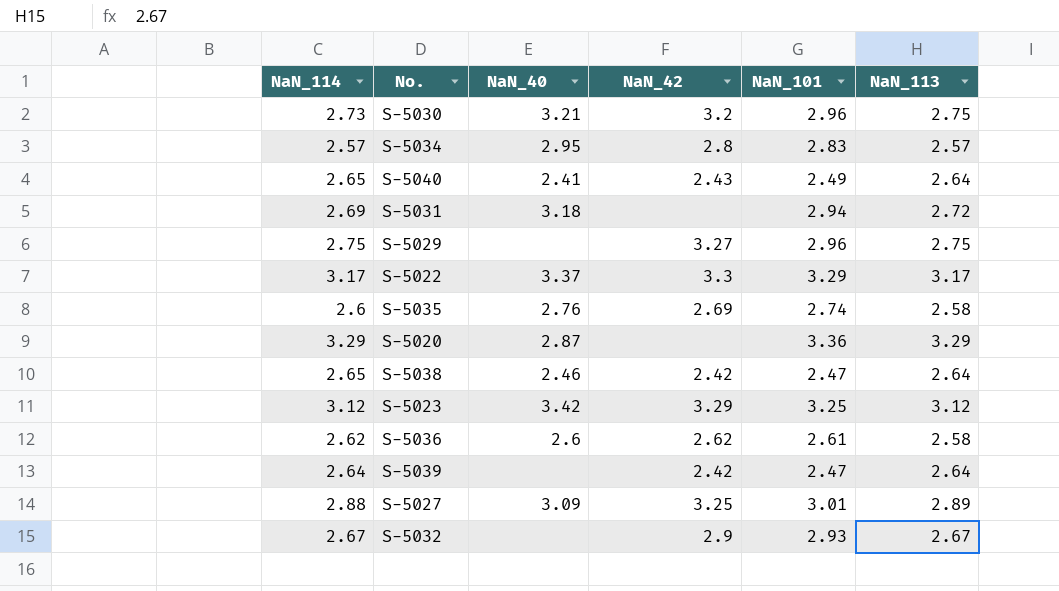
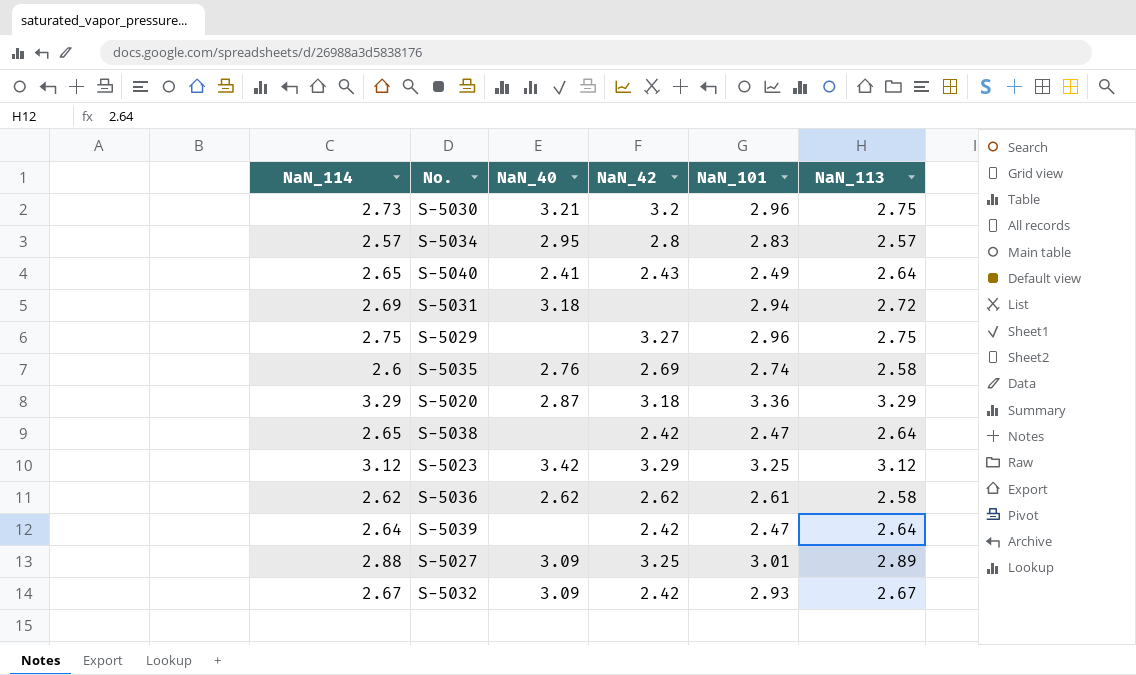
row S-5022: 3.17 | 3.37 | 3.3 | 3.29 | 3.17 -> none
S-5020 | NaN_42: none -> 3.18
S-5038 | NaN_40: 2.46 -> none
S-5036 | NaN_40: 2.6 -> 2.62
S-5032 | NaN_40: none -> 3.09
S-5032 | NaN_42: 2.9 -> 2.42

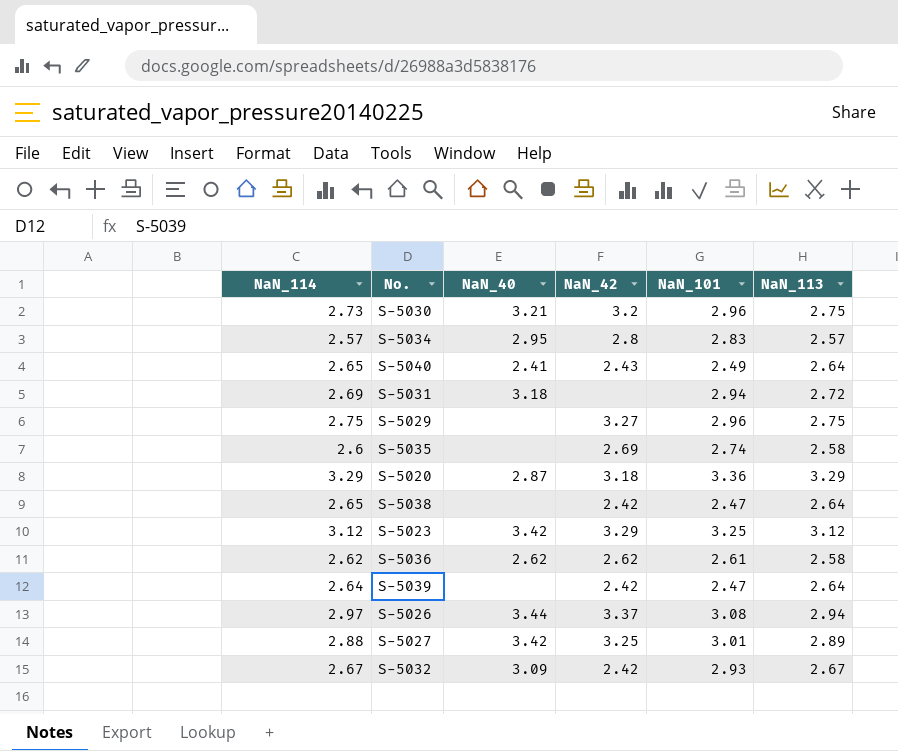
S-5035 | NaN_40: 2.76 -> none
row S-5026: none -> 2.97 | 3.44 | 3.37 | 3.08 | 2.94
S-5027 | NaN_40: 3.09 -> 3.42

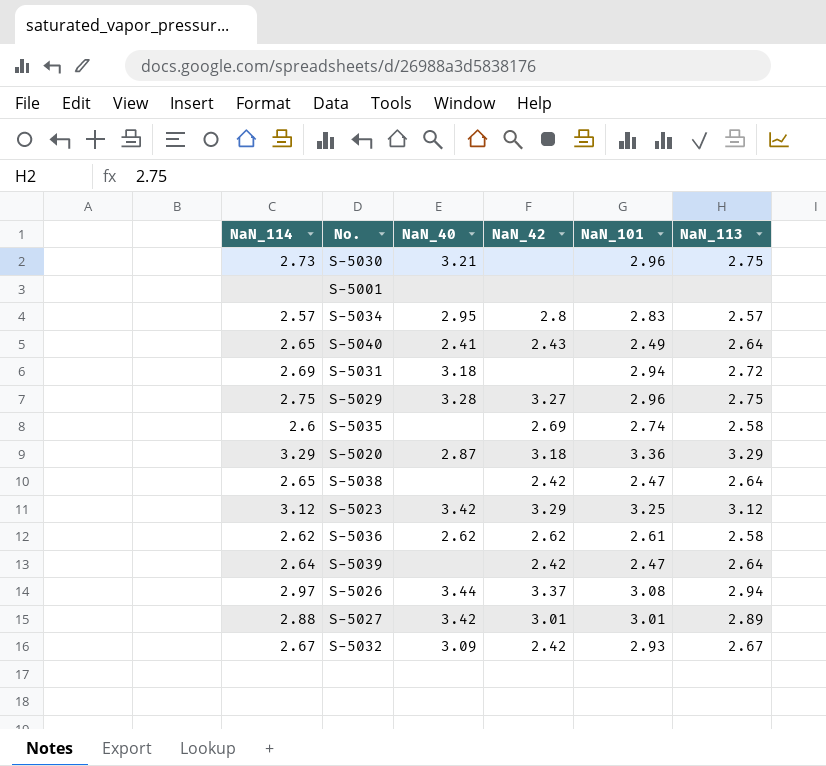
S-5030 | NaN_42: 3.2 -> none
row S-5001: none -> none | none | none | none | none
S-5029 | NaN_40: none -> 3.28
S-5027 | NaN_42: 3.25 -> 3.01

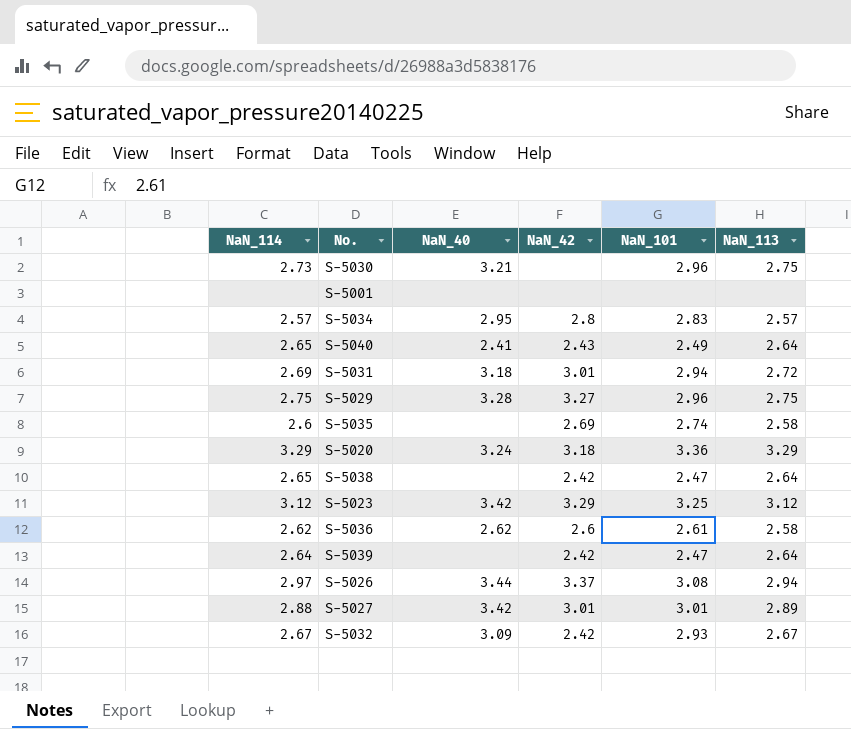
S-5031 | NaN_42: none -> 3.01
S-5020 | NaN_40: 2.87 -> 3.24
S-5036 | NaN_42: 2.62 -> 2.6

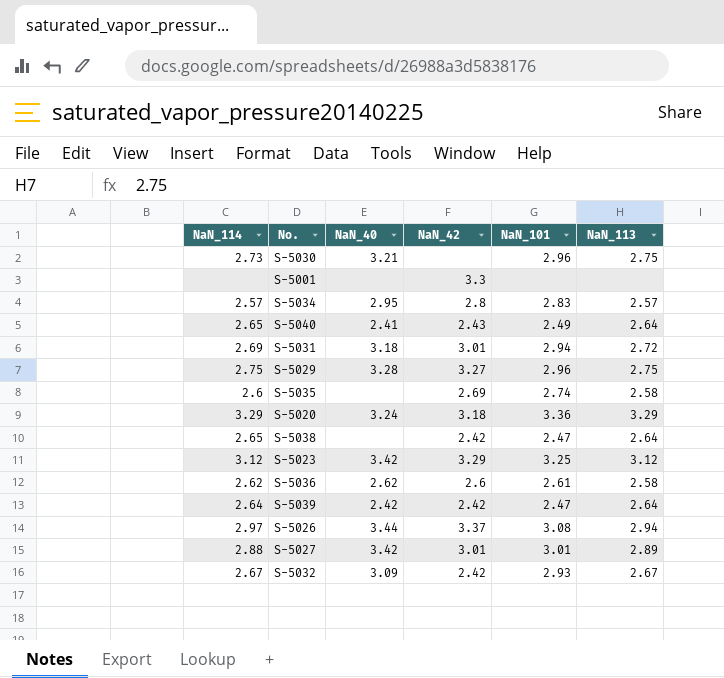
S-5001 | NaN_42: none -> 3.3
S-5039 | NaN_40: none -> 2.42

